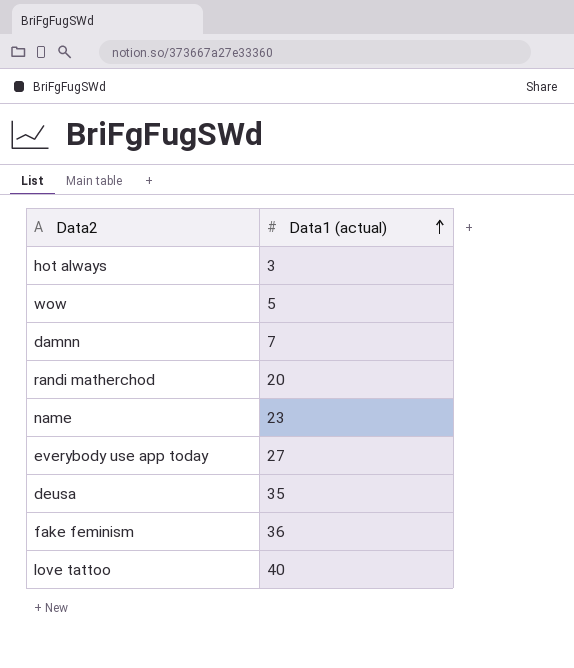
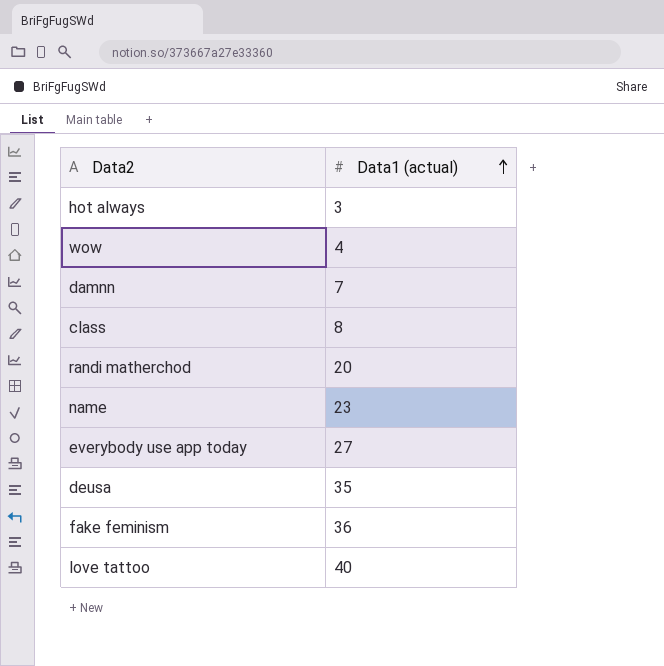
wow | Data1 (actual): 5 -> 4
row class: none -> 8

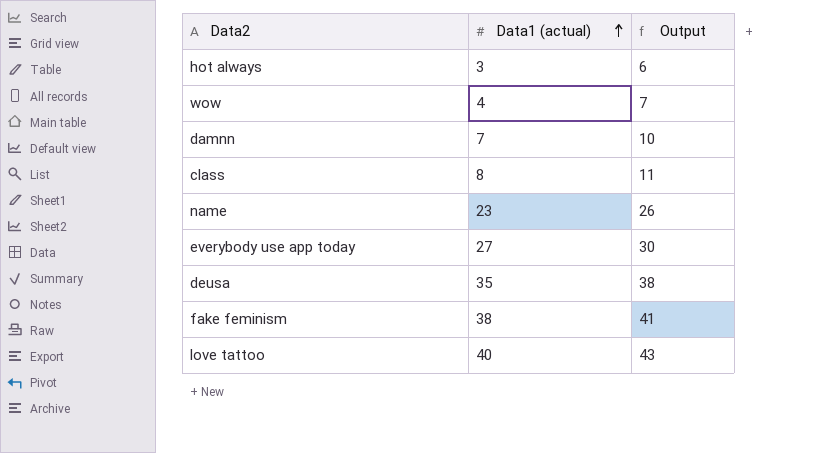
column Output | formula: none -> [Data1 (actual)] + 3
row randi matherchod: 20 -> none
fake feminism | Data1 (actual): 36 -> 38

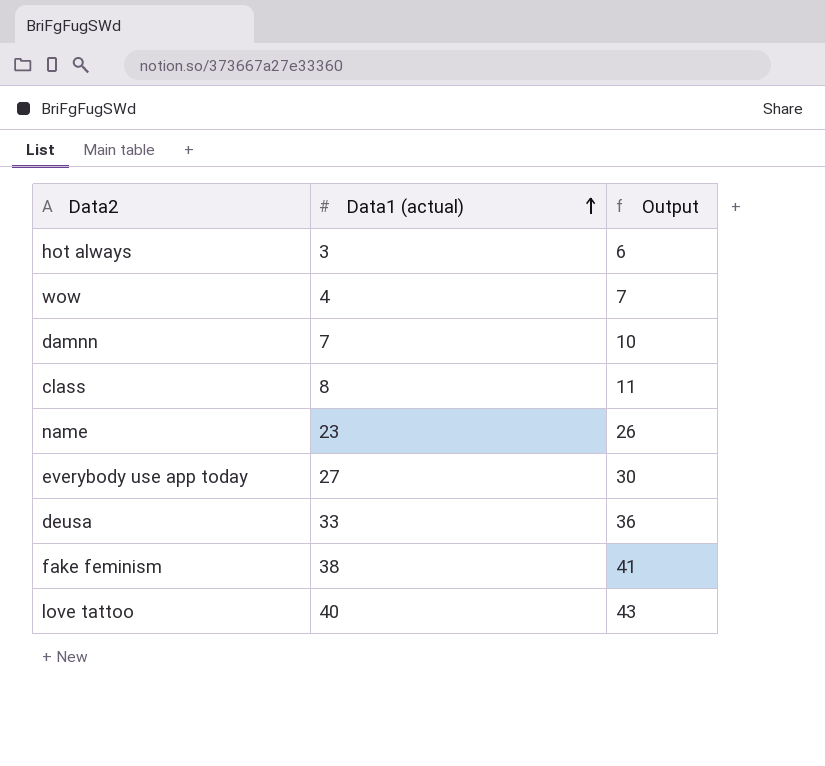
deusa | Data1 (actual): 35 -> 33
deusa | Output: 38 -> 36

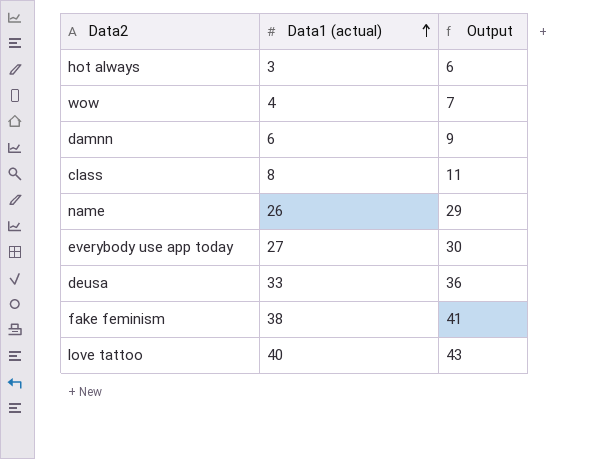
damnn | Data1 (actual): 7 -> 6
damnn | Output: 10 -> 9
name | Data1 (actual): 23 -> 26
name | Output: 26 -> 29

